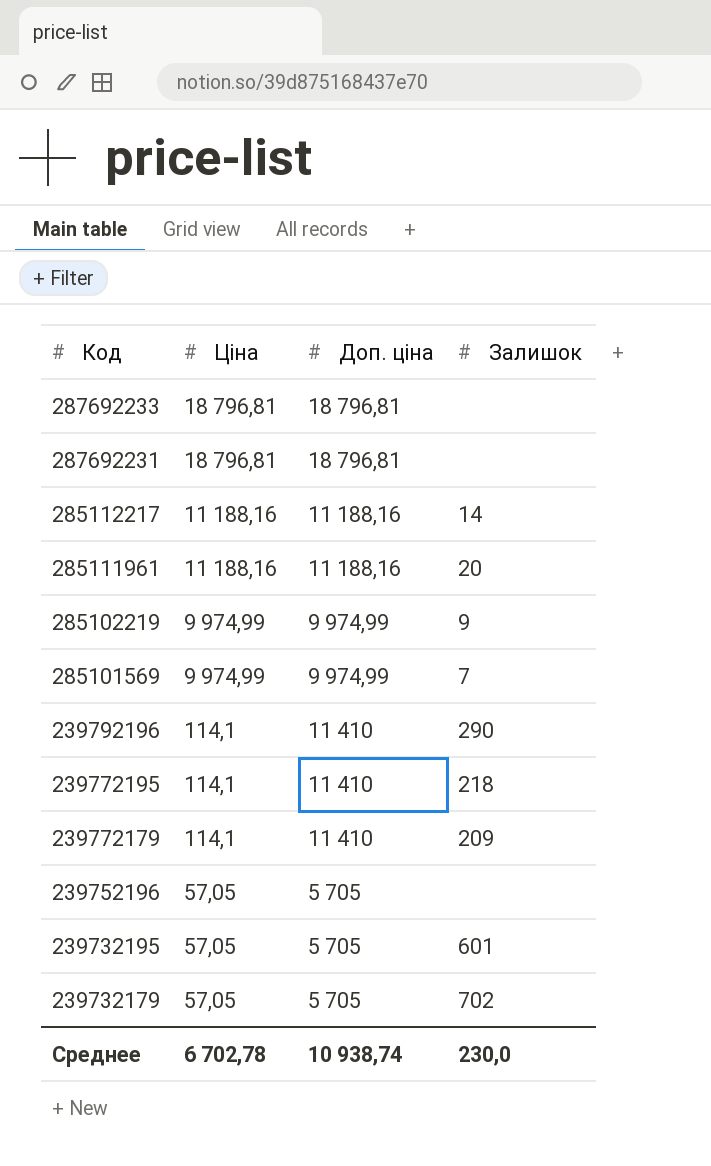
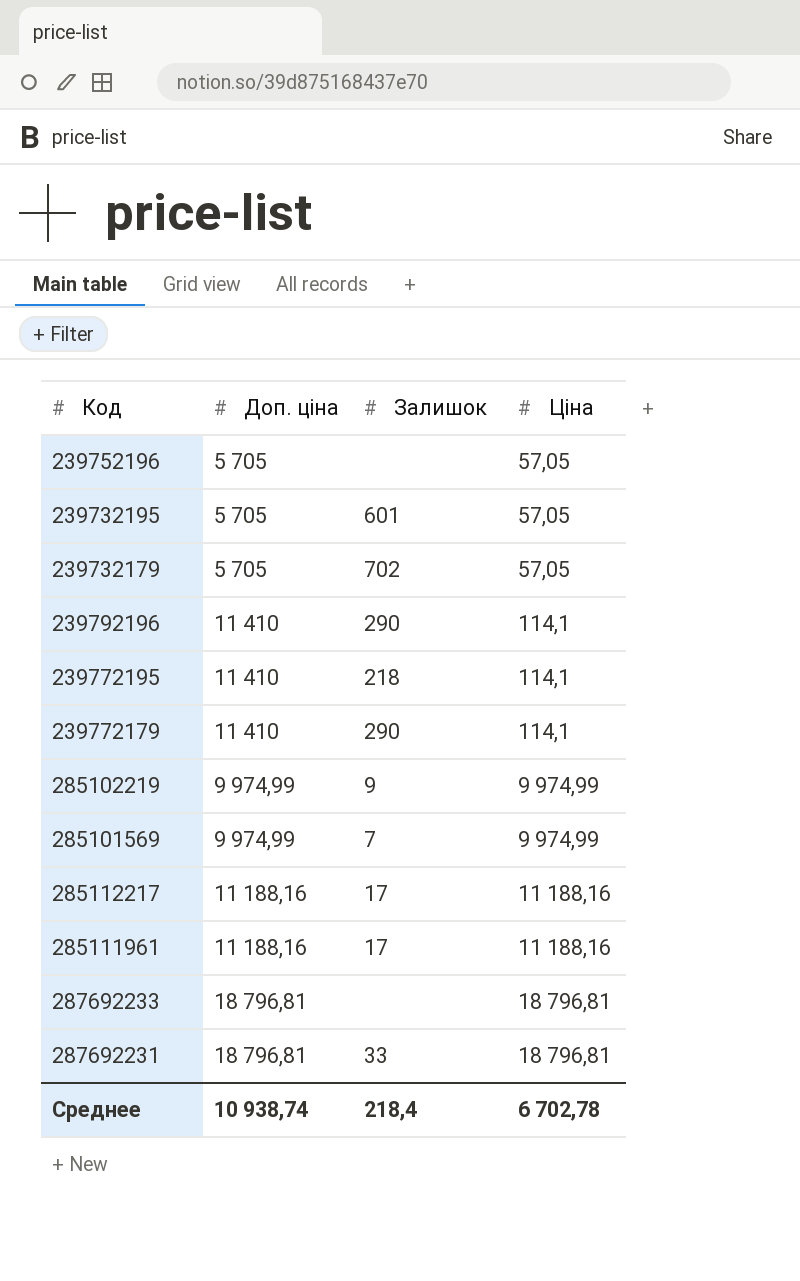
row order: Код descending -> Ціна ascending
column Ціна | position: 2 -> 4
239772179 | Залишок: 209 -> 290
285112217 | Залишок: 14 -> 17
285111961 | Залишок: 20 -> 17
287692231 | Залишок: none -> 33
Среднее | Залишок: 230,0 -> 218,4

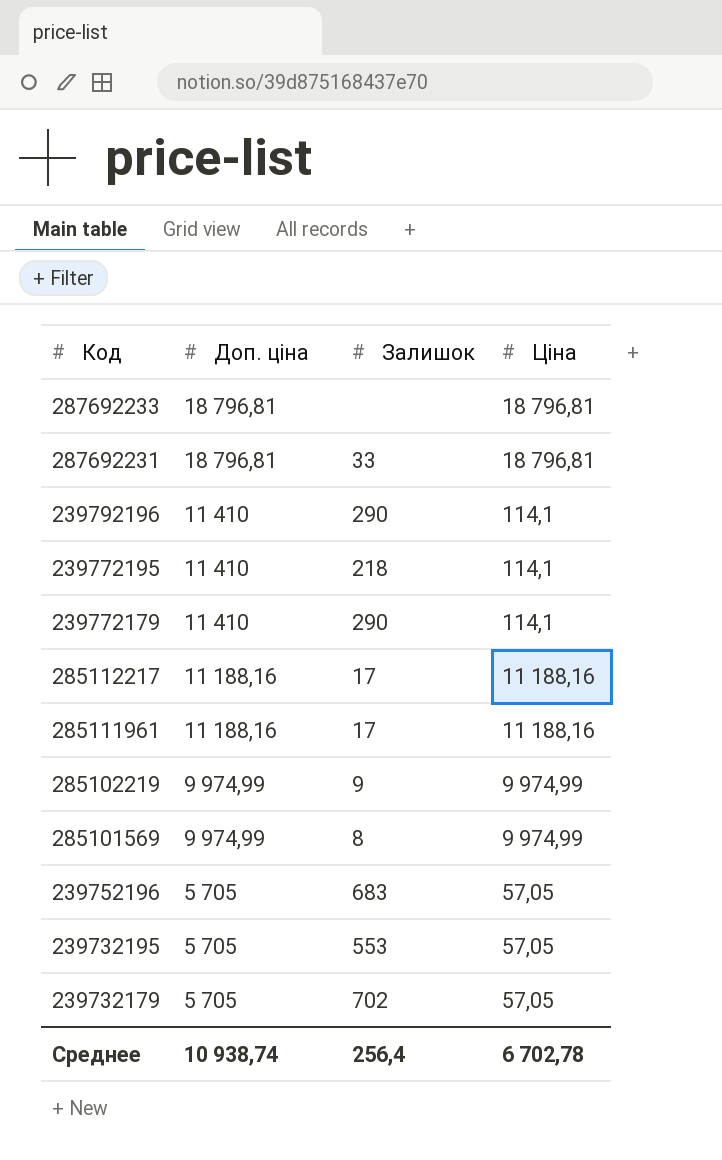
row order: Ціна ascending -> Доп. ціна descending
285101569 | Залишок: 7 -> 8
239752196 | Залишок: none -> 683
239732195 | Залишок: 601 -> 553
Среднее | Залишок: 218,4 -> 256,4

